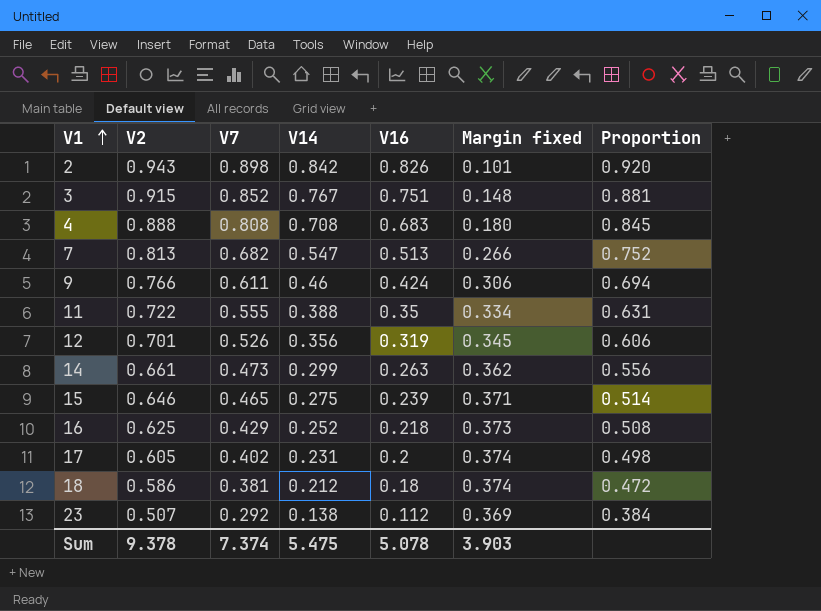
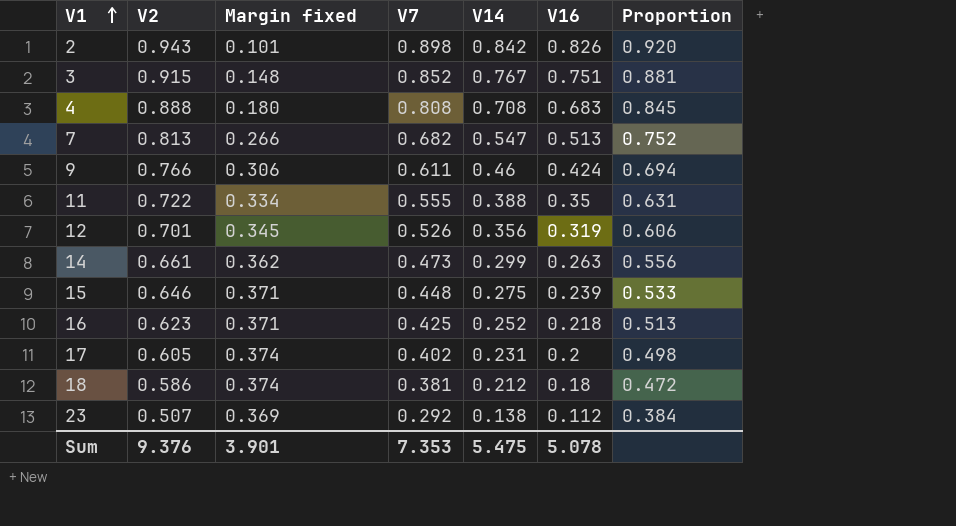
column Margin fixed | position: 6 -> 3
15 | V7: 0.465 -> 0.448
15 | Proportion: 0.514 -> 0.533
16 | V2: 0.625 -> 0.623
16 | Margin fixed: 0.373 -> 0.371
16 | V7: 0.429 -> 0.425
16 | Proportion: 0.508 -> 0.513
Sum | V2: 9.378 -> 9.376
Sum | Margin fixed: 3.903 -> 3.901
Sum | V7: 7.374 -> 7.353

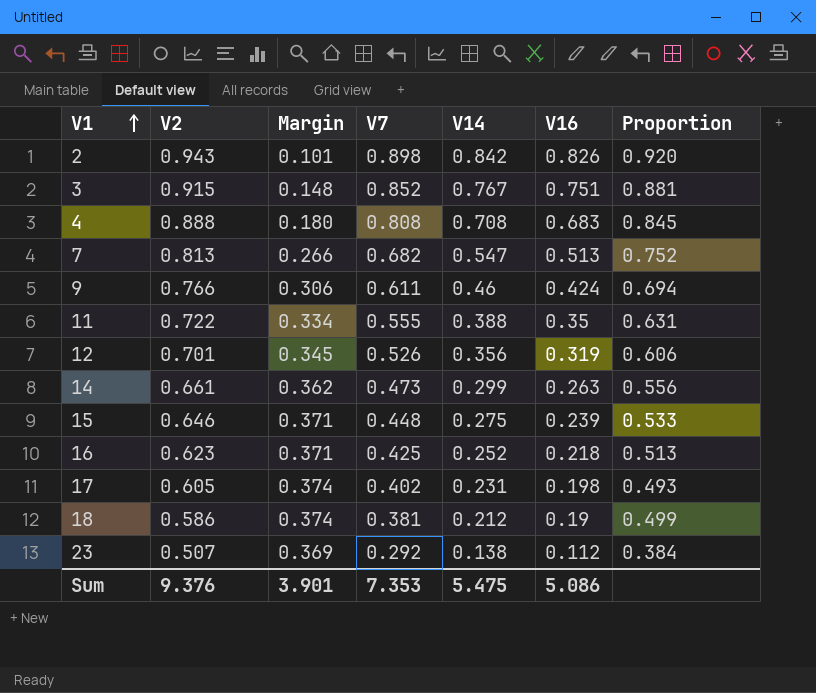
column name: Margin fixed -> Margin
17 | V16: 0.2 -> 0.198
17 | Proportion: 0.498 -> 0.493
18 | V16: 0.18 -> 0.19
18 | Proportion: 0.472 -> 0.499
Sum | V16: 5.078 -> 5.086

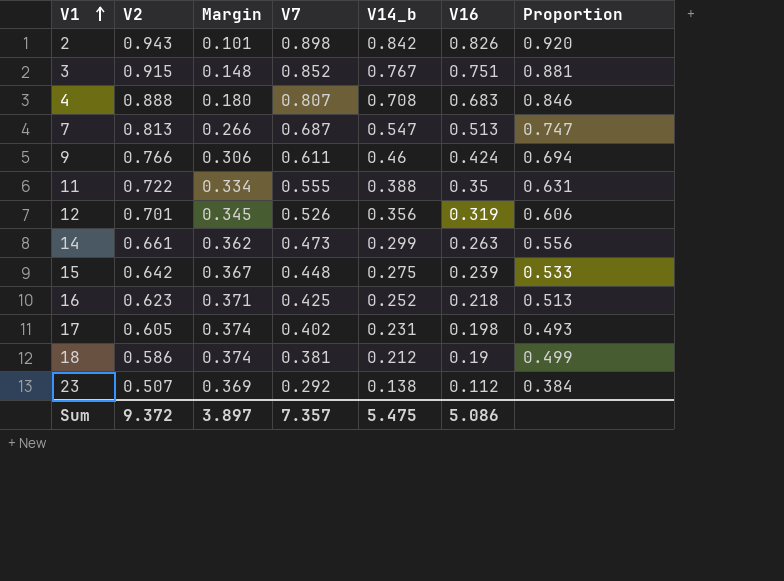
column name: V14 -> V14_b
4 | V7: 0.808 -> 0.807
4 | Proportion: 0.845 -> 0.846
7 | V7: 0.682 -> 0.687
7 | Proportion: 0.752 -> 0.747
15 | V2: 0.646 -> 0.642
15 | Margin: 0.371 -> 0.367
Sum | V2: 9.376 -> 9.372
Sum | Margin: 3.901 -> 3.897
Sum | V7: 7.353 -> 7.357

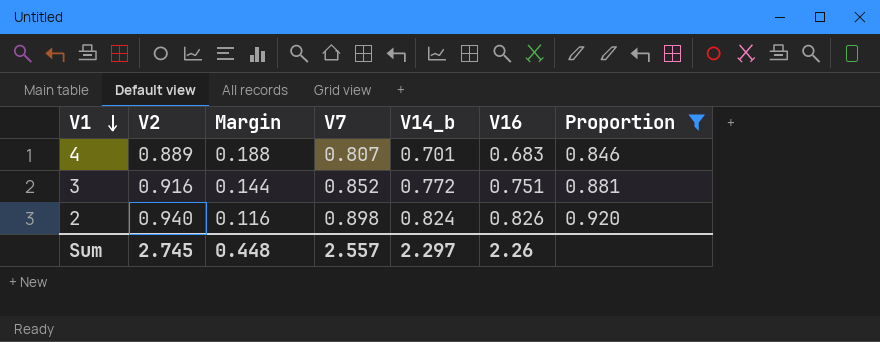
filter: none -> Proportion >= 0.846
row order: V1 ascending -> V1 descending
4 | V2: 0.888 -> 0.889
4 | Margin: 0.180 -> 0.188
4 | V14_b: 0.708 -> 0.701
3 | V2: 0.915 -> 0.916
3 | Margin: 0.148 -> 0.144
3 | V14_b: 0.767 -> 0.772
2 | V2: 0.943 -> 0.940
2 | Margin: 0.101 -> 0.116
2 | V14_b: 0.842 -> 0.824
Sum | V2: 9.372 -> 2.745
Sum | Margin: 3.897 -> 0.448
Sum | V7: 7.357 -> 2.557
Sum | V14_b: 5.475 -> 2.297
Sum | V16: 5.086 -> 2.26

